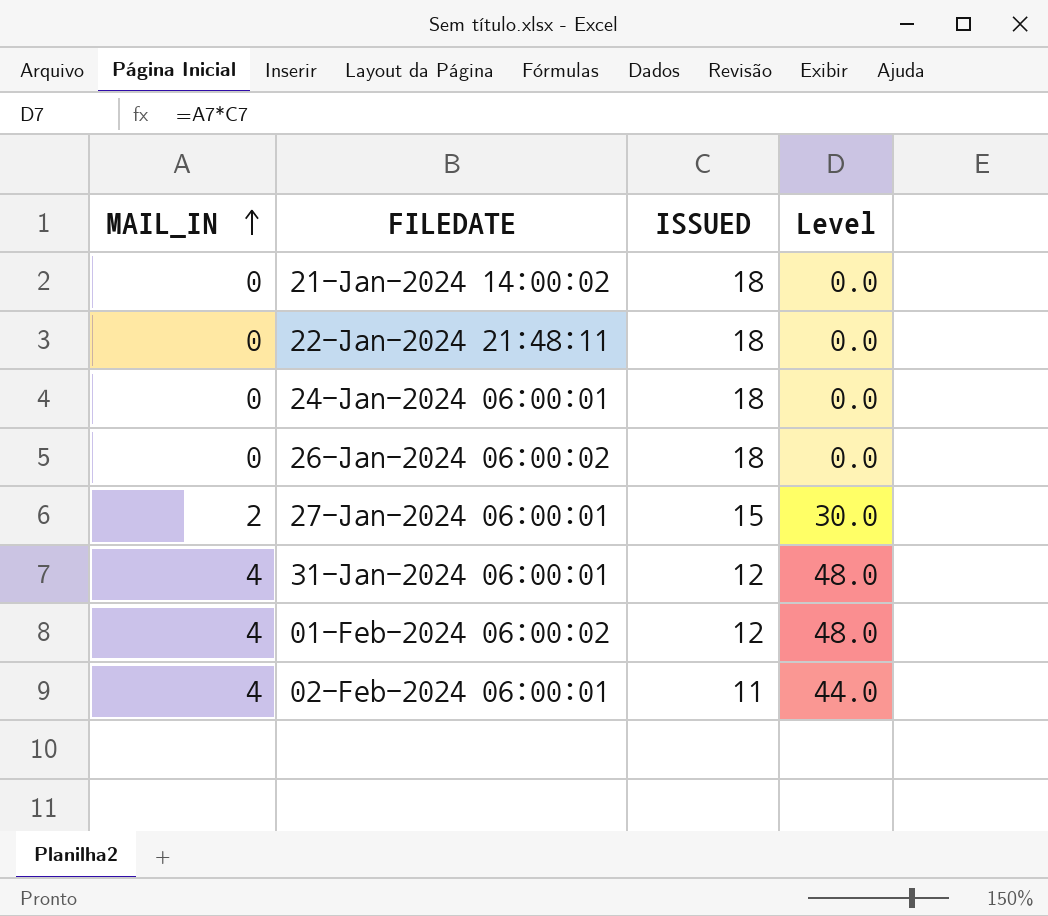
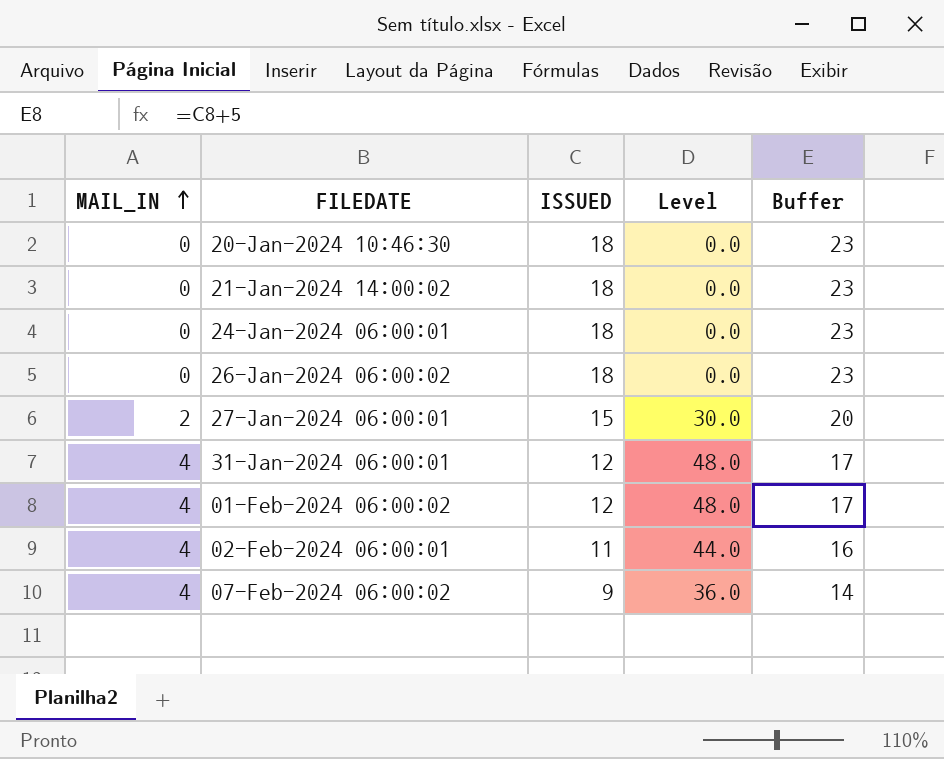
column Buffer | formula: none -> [ISSUED] + 5
row 22-Jan-2024 21:48:11: 0 | 18 | 0.0 -> none
row 20-Jan-2024 10:46:30: none -> 0 | 18 | 0.0 | 23
row 07-Feb-2024 06:00:02: none -> 4 | 9 | 36.0 | 14

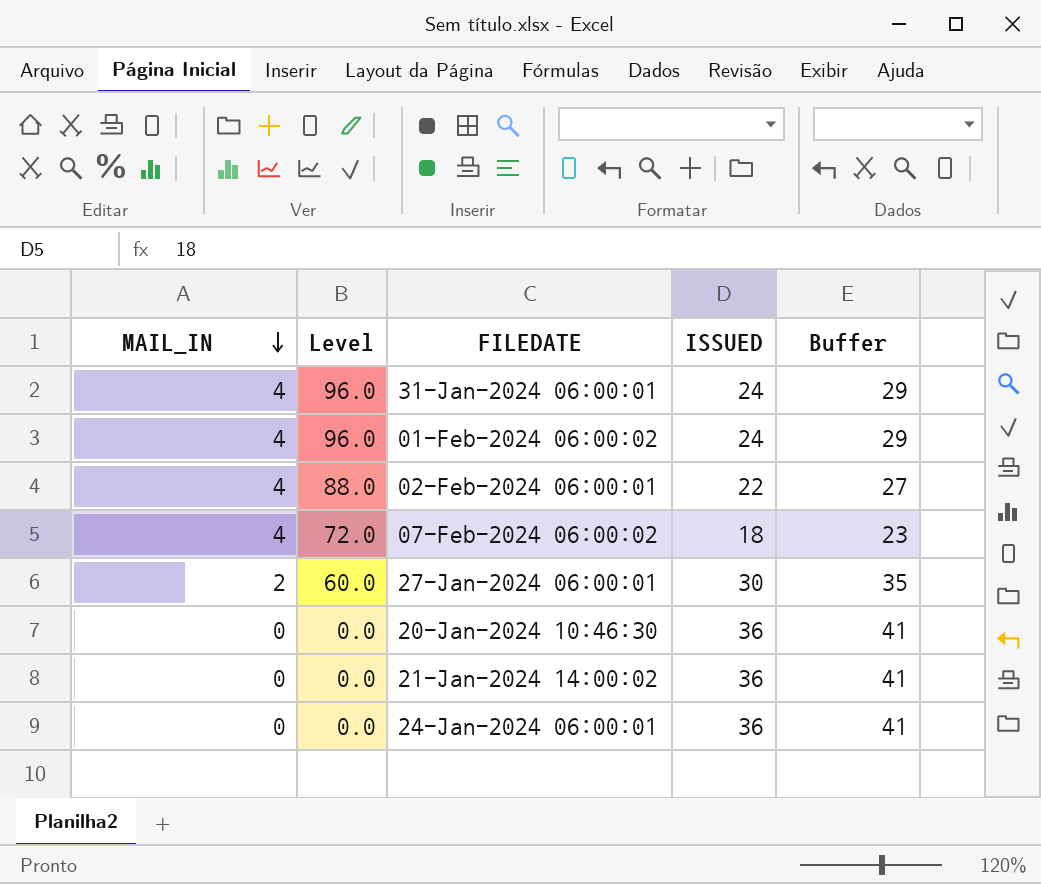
row order: MAIL_IN ascending -> MAIL_IN descending
column Level | position: 4 -> 2
row 26-Jan-2024 06:00:02: 0 | 18 | 0.0 | 23 -> none
31-Jan-2024 06:00:01 | Level: 48.0 -> 96.0
31-Jan-2024 06:00:01 | ISSUED: 12 -> 24
31-Jan-2024 06:00:01 | Buffer: 17 -> 29
01-Feb-2024 06:00:02 | Level: 48.0 -> 96.0
01-Feb-2024 06:00:02 | ISSUED: 12 -> 24
01-Feb-2024 06:00:02 | Buffer: 17 -> 29
02-Feb-2024 06:00:01 | Level: 44.0 -> 88.0
02-Feb-2024 06:00:01 | ISSUED: 11 -> 22
02-Feb-2024 06:00:01 | Buffer: 16 -> 27
07-Feb-2024 06:00:02 | Level: 36.0 -> 72.0
07-Feb-2024 06:00:02 | ISSUED: 9 -> 18
07-Feb-2024 06:00:02 | Buffer: 14 -> 23
27-Jan-2024 06:00:01 | Level: 30.0 -> 60.0
27-Jan-2024 06:00:01 | ISSUED: 15 -> 30
27-Jan-2024 06:00:01 | Buffer: 20 -> 35
20-Jan-2024 10:46:30 | ISSUED: 18 -> 36
20-Jan-2024 10:46:30 | Buffer: 23 -> 41
21-Jan-2024 14:00:02 | ISSUED: 18 -> 36
21-Jan-2024 14:00:02 | Buffer: 23 -> 41
24-Jan-2024 06:00:01 | ISSUED: 18 -> 36
24-Jan-2024 06:00:01 | Buffer: 23 -> 41

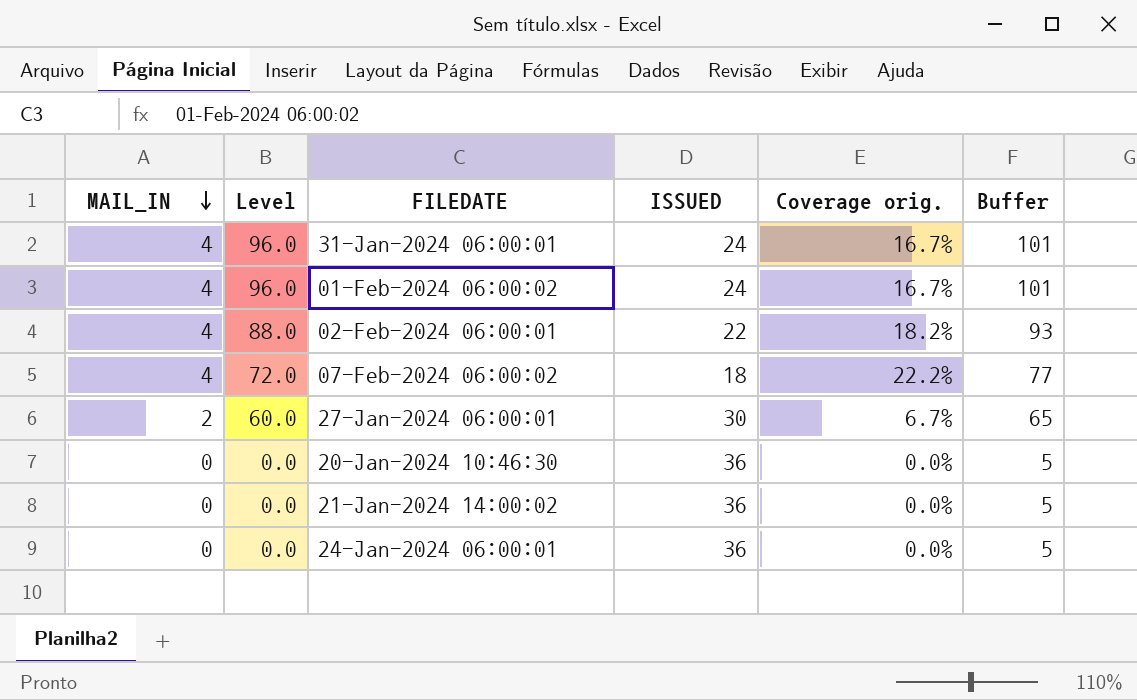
column Coverage orig. | formula: none -> [MAIL_IN] / [ISSUED]
column Buffer | formula: [ISSUED] + 5 -> [Level] + 5

